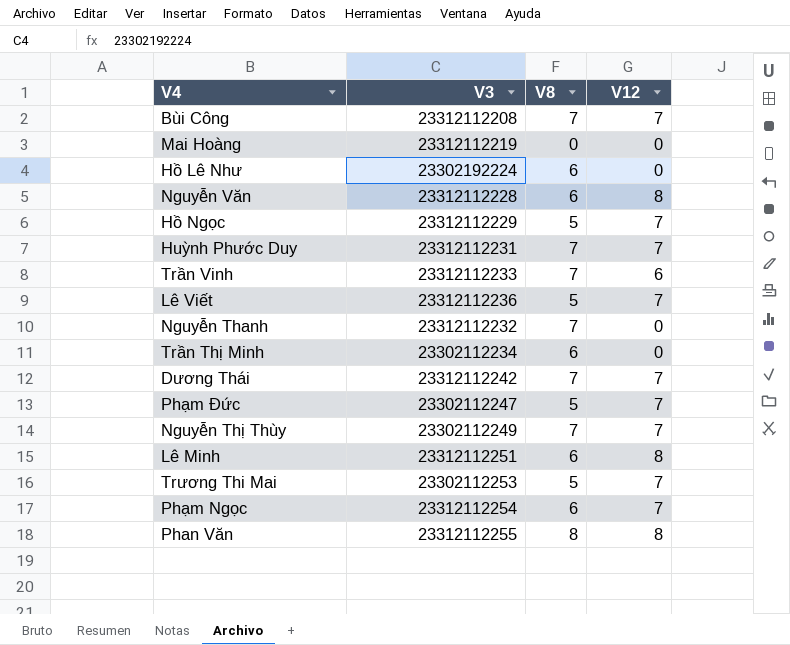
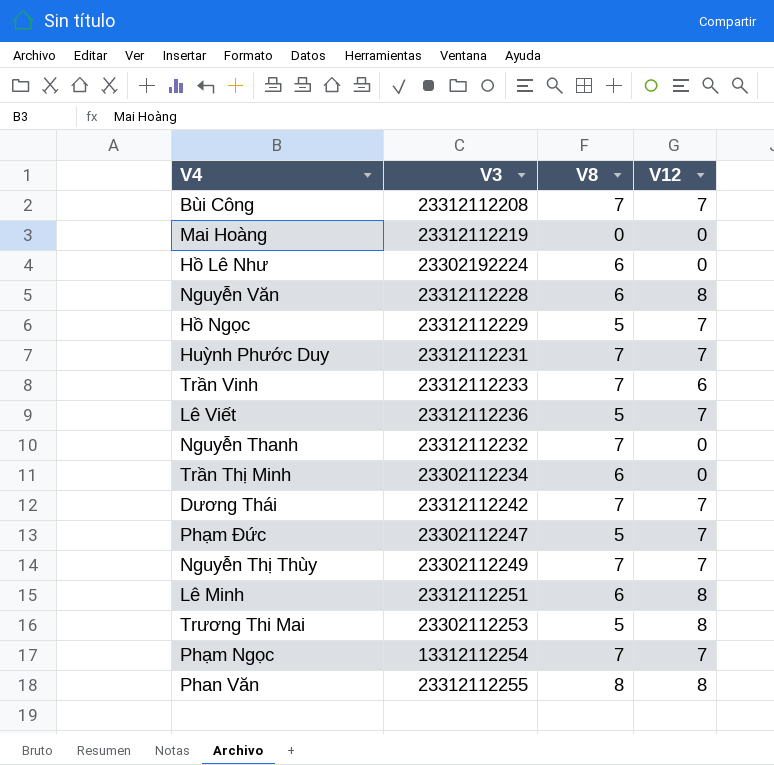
Trương Thi Mai | V12: 7 -> 8
Phạm Ngọc | V3: 23312112254 -> 13312112254
Phạm Ngọc | V8: 6 -> 7

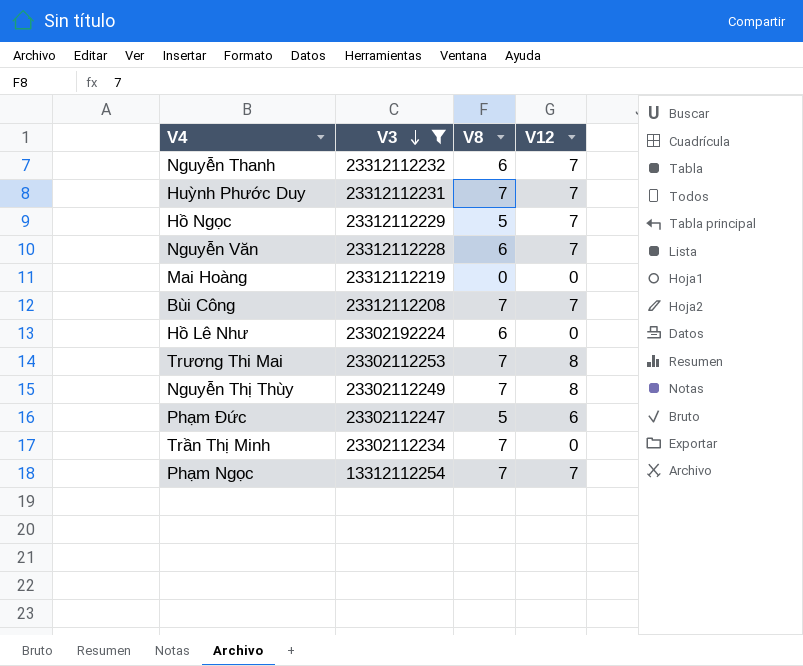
filter: none -> V3 <= 23312112232
row order: none -> V3 descending
Nguyễn Thanh | V8: 7 -> 6
Nguyễn Thanh | V12: 0 -> 7
Nguyễn Văn | V12: 8 -> 7
Trương Thi Mai | V8: 5 -> 7
Nguyễn Thị Thùy | V12: 7 -> 8
Phạm Đức | V12: 7 -> 6
Trần Thị Minh | V8: 6 -> 7

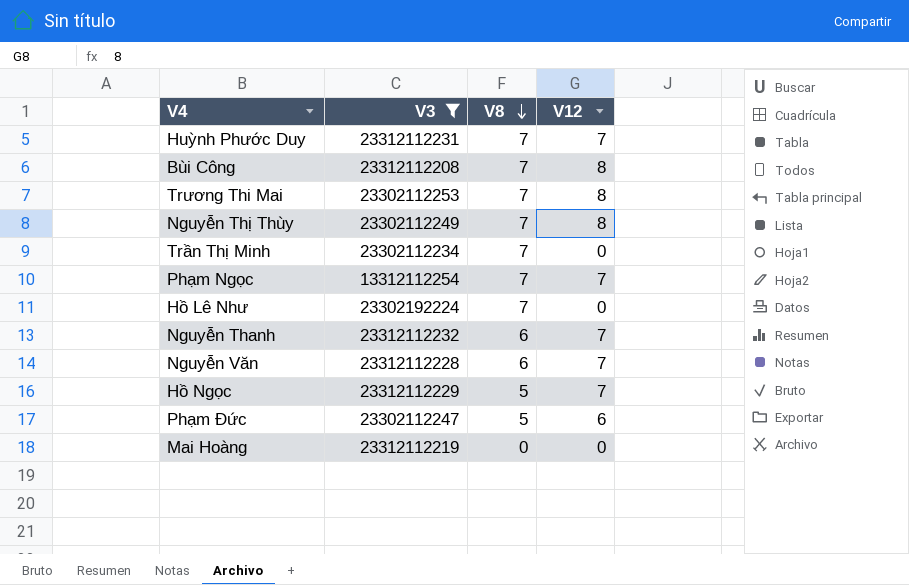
row order: V3 descending -> V8 descending
Bùi Công | V12: 7 -> 8
Hồ Lê Như | V8: 6 -> 7

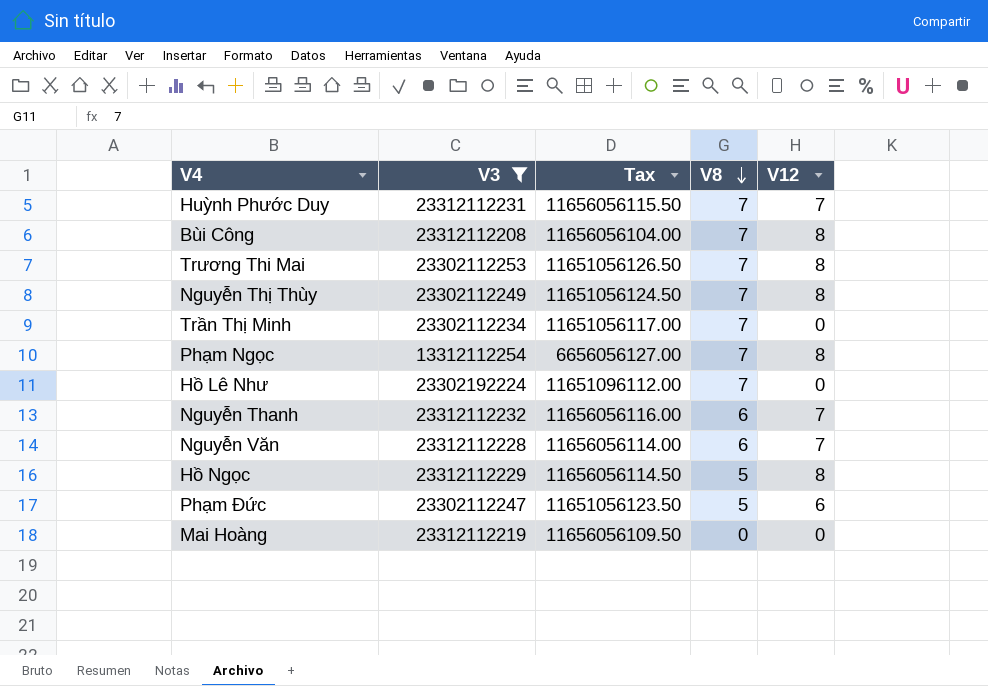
column Tax | formula: none -> [V3] * 0.5
Phạm Ngọc | V12: 7 -> 8
Hồ Ngọc | V12: 7 -> 8

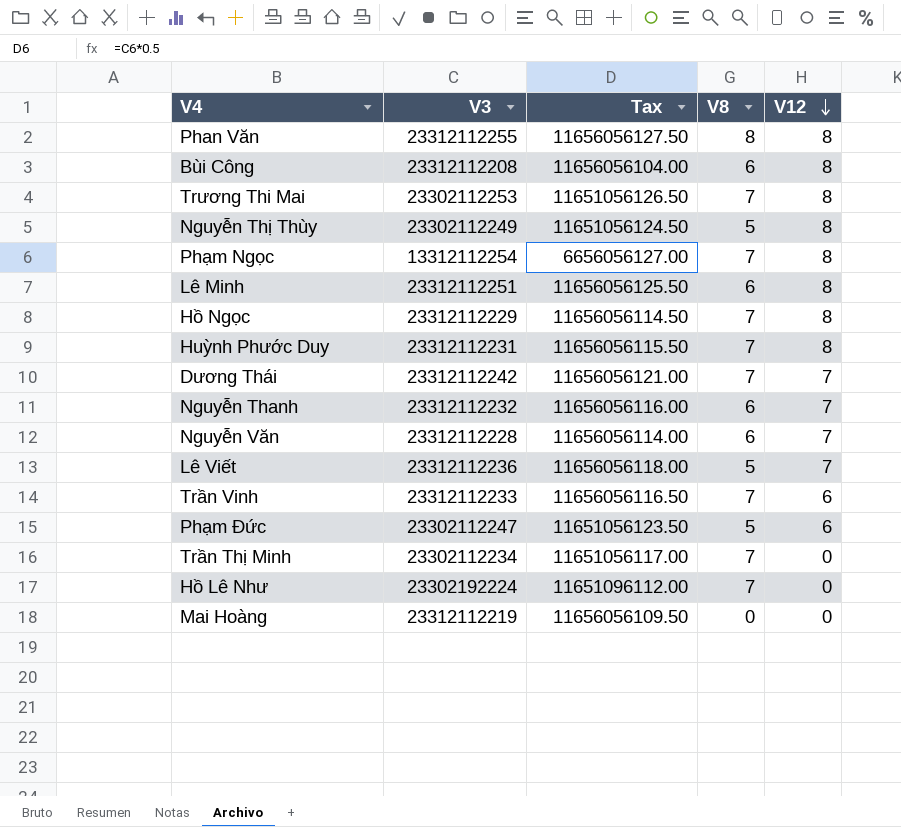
filter: V3 <= 23312112232 -> none
row order: V8 descending -> V12 descending
Bùi Công | V8: 7 -> 6
Nguyễn Thị Thùy | V8: 7 -> 5
Hồ Ngọc | V8: 5 -> 7
Huỳnh Phước Duy | V12: 7 -> 8

